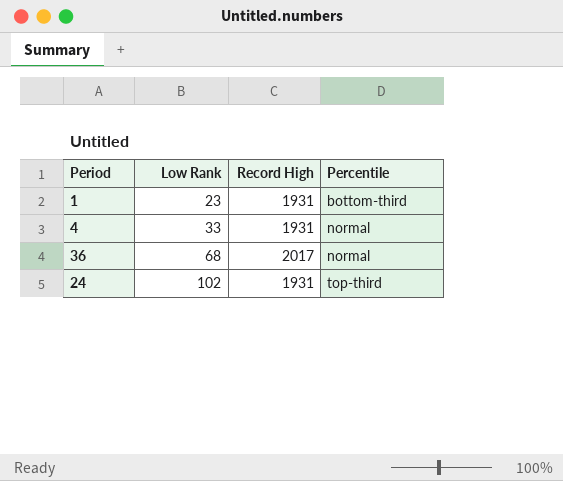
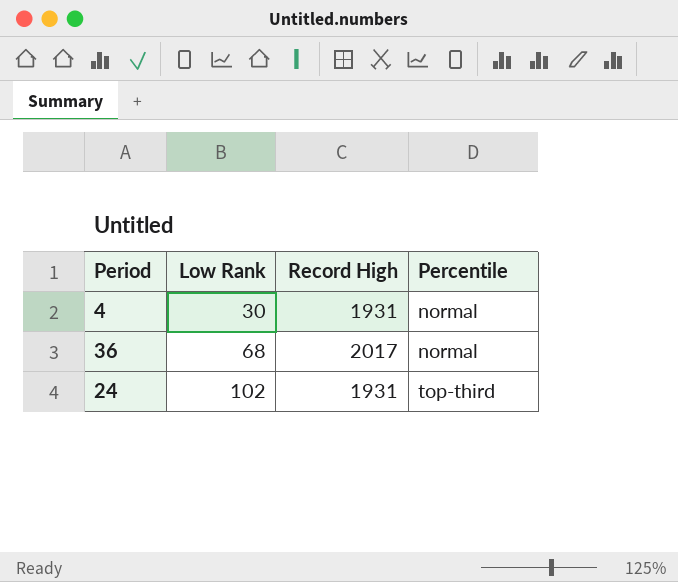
row 1: 23 | 1931 | bottom-third -> none
4 | Low Rank: 33 -> 30

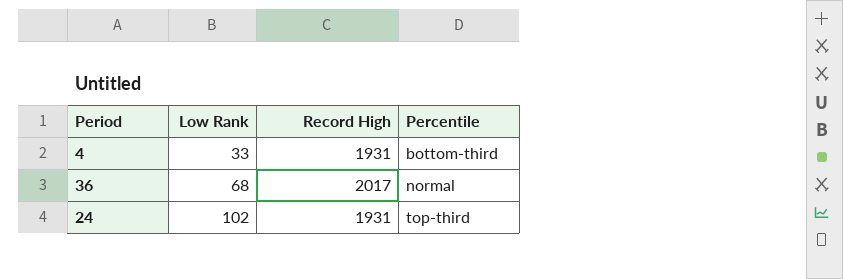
4 | Low Rank: 30 -> 33
4 | Percentile: normal -> bottom-third

